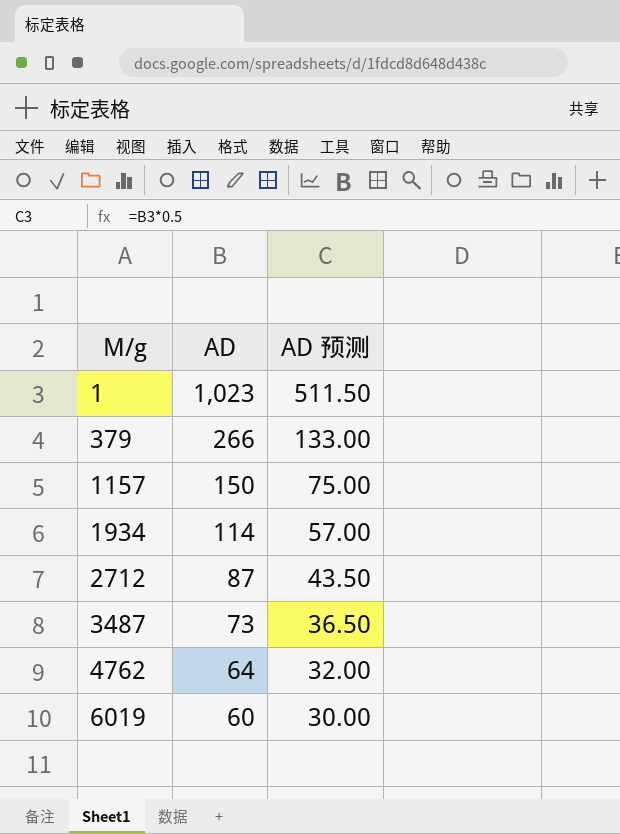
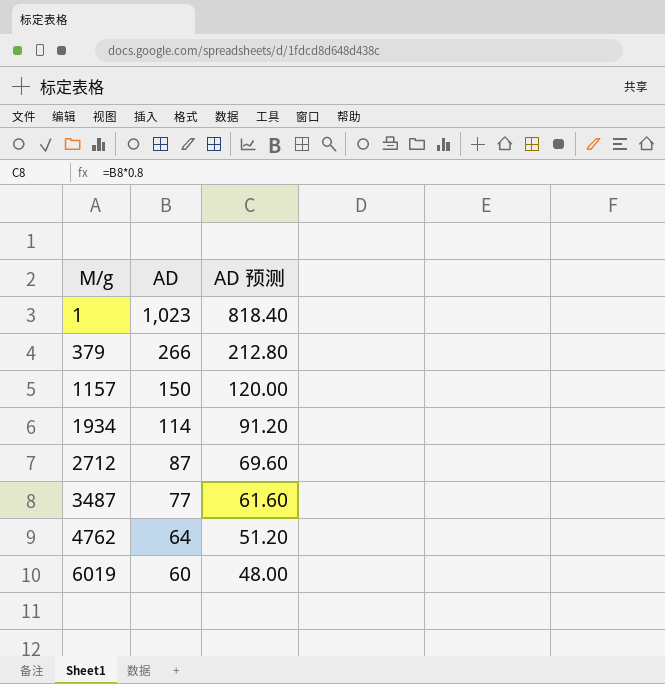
column AD 预测 | formula: [AD] * 0.5 -> [AD] * 0.8
3487 | AD: 73 -> 77

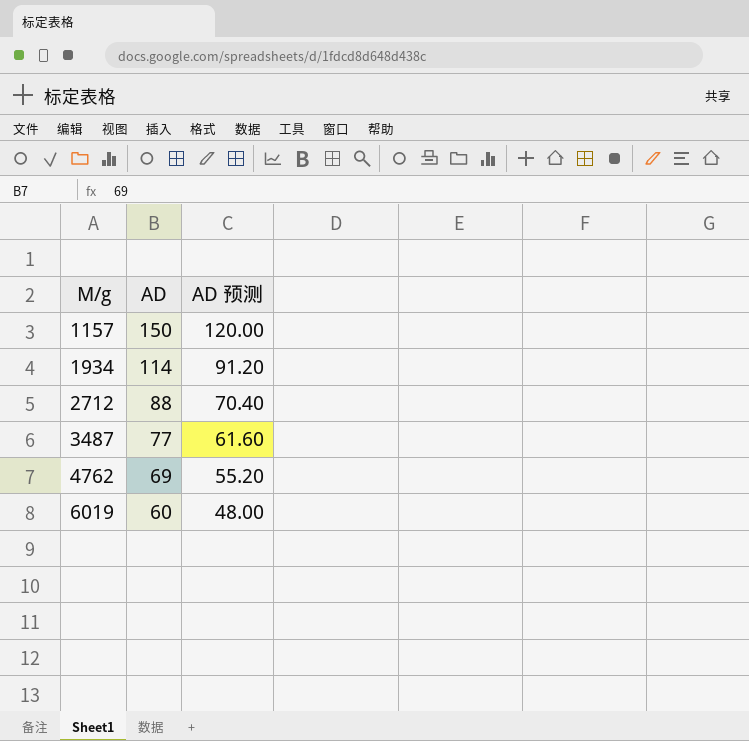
row 1: 1,023 | 818.40 -> none
row 379: 266 | 212.80 -> none
2712 | AD: 87 -> 88
2712 | AD 预测: 69.60 -> 70.40
4762 | AD: 64 -> 69
4762 | AD 预测: 51.20 -> 55.20

